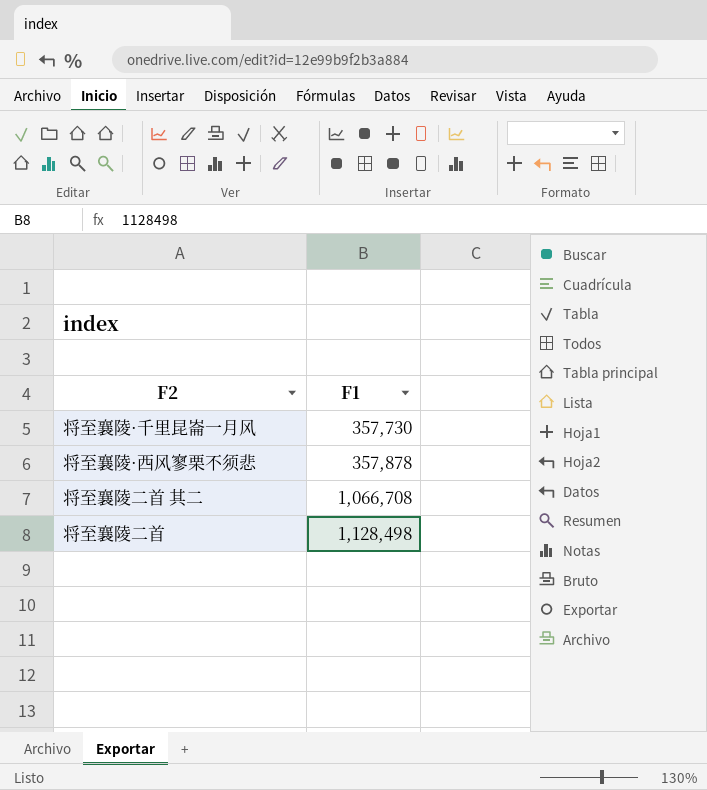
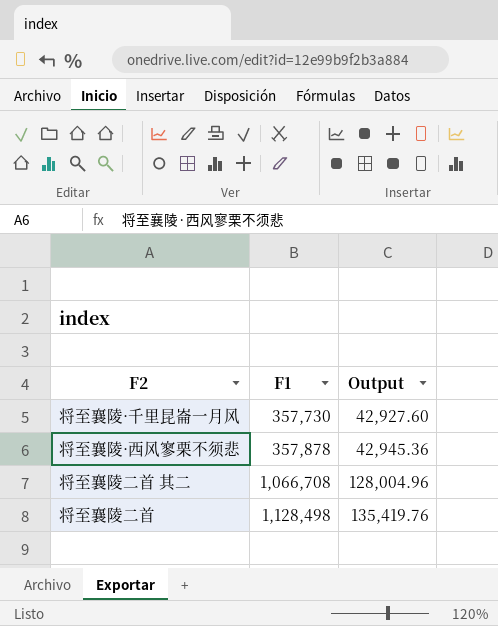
column Output | formula: none -> [F1] * 0.12

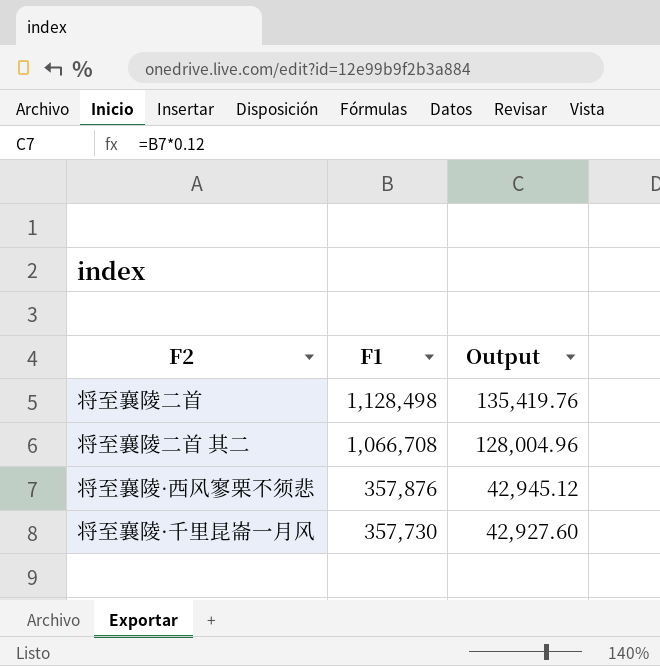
row order: F1 ascending -> F1 descending
将至襄陵·西风寥栗不须悲 | F1: 357,878 -> 357,876
将至襄陵·西风寥栗不须悲 | Output: 42,945.36 -> 42,945.12

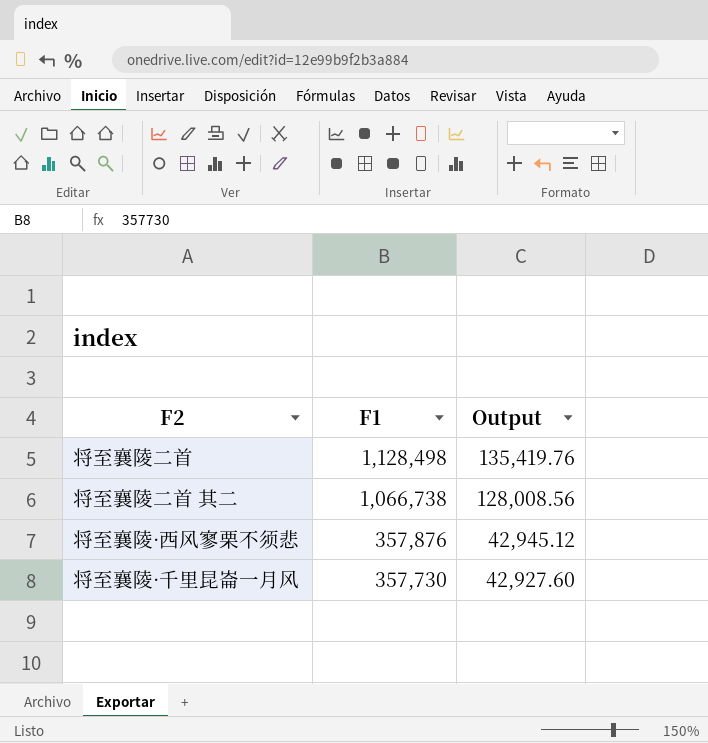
将至襄陵二首 其二 | F1: 1,066,708 -> 1,066,738
将至襄陵二首 其二 | Output: 128,004.96 -> 128,008.56

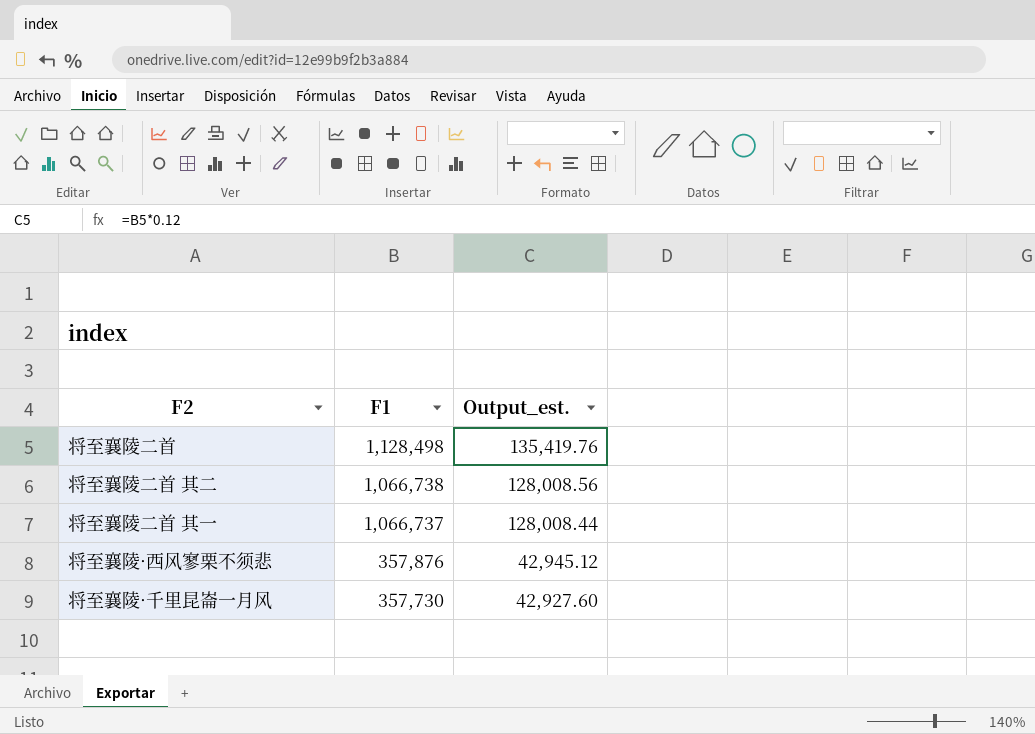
column name: Output -> Output_est.
row 将至襄陵二首 其一: none -> 1,066,737 | 128,008.44

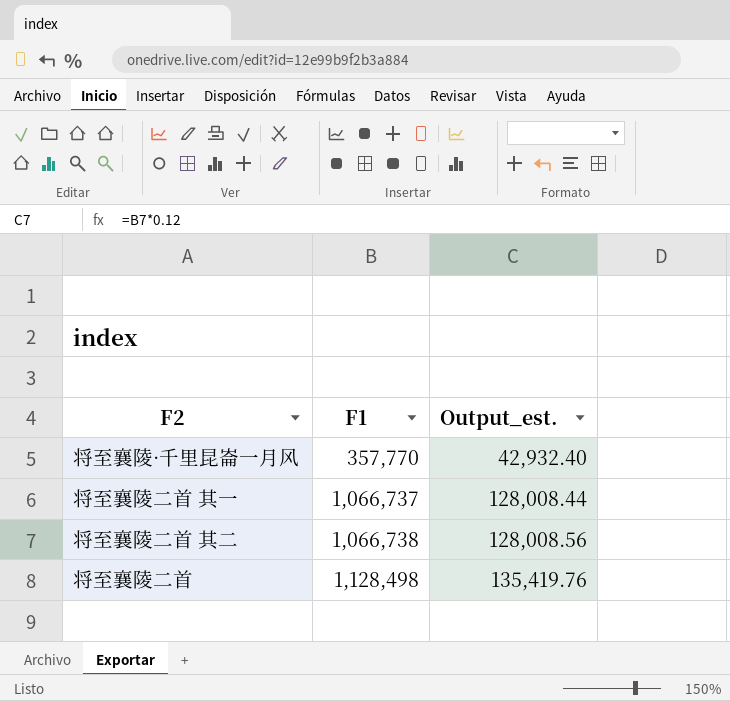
row order: F1 descending -> F1 ascending
row 将至襄陵·西风寥栗不须悲: 357,876 | 42,945.12 -> none
将至襄陵·千里昆崙一月风 | F1: 357,730 -> 357,770
将至襄陵·千里昆崙一月风 | Output_est.: 42,927.60 -> 42,932.40

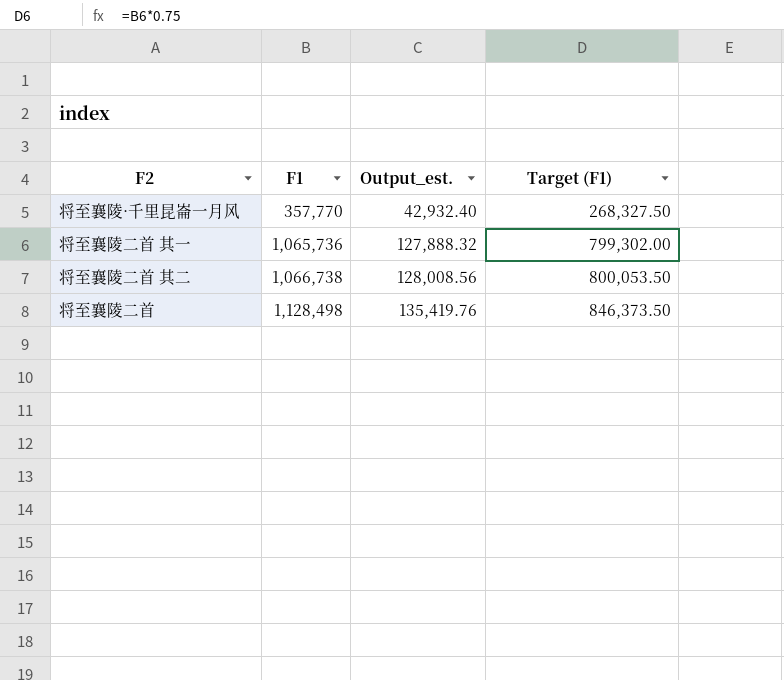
column Target (F1) | formula: none -> [F1] * 0.75
将至襄陵二首 其一 | F1: 1,066,737 -> 1,065,736
将至襄陵二首 其一 | Output_est.: 128,008.44 -> 127,888.32

